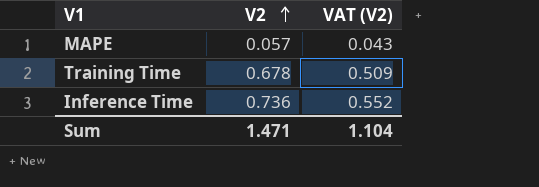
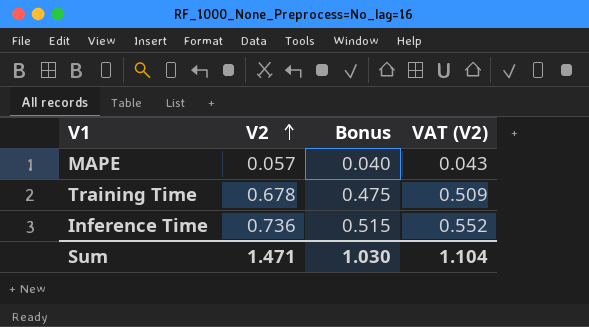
column Bonus | formula: none -> [V2] * 0.7

